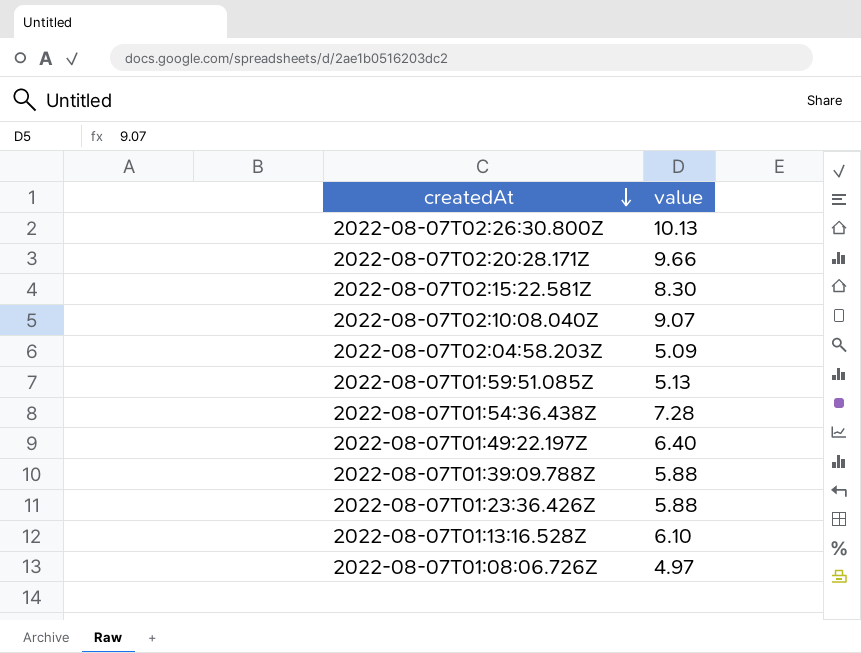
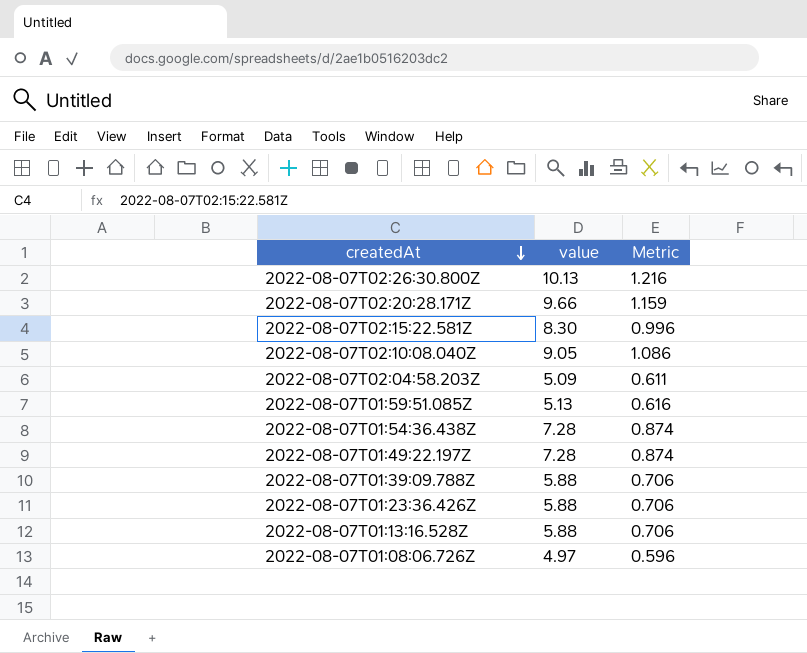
column Metric | formula: none -> [value] * 0.12
2022-08-07T02:10:08.040Z | value: 9.07 -> 9.05
2022-08-07T01:49:22.197Z | value: 6.40 -> 7.28
2022-08-07T01:13:16.528Z | value: 6.10 -> 5.88

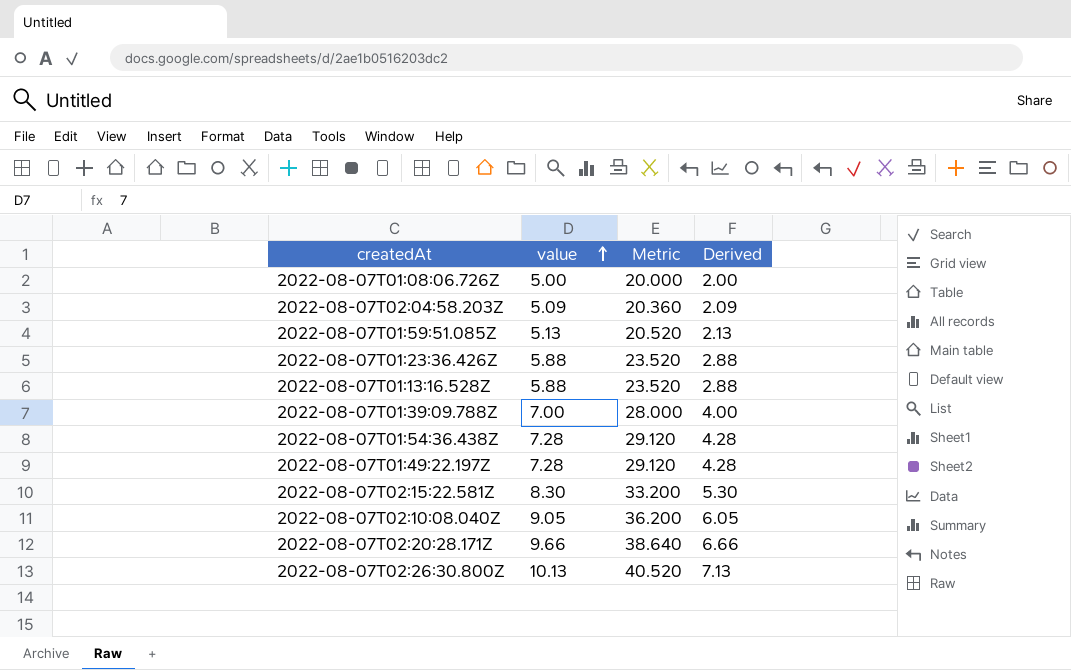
row order: createdAt descending -> value ascending
column Metric | formula: [value] * 0.12 -> [value] * 4
column Derived | formula: none -> [value] - 3
2022-08-07T01:08:06.726Z | value: 4.97 -> 5.00
2022-08-07T01:39:09.788Z | value: 5.88 -> 7.00

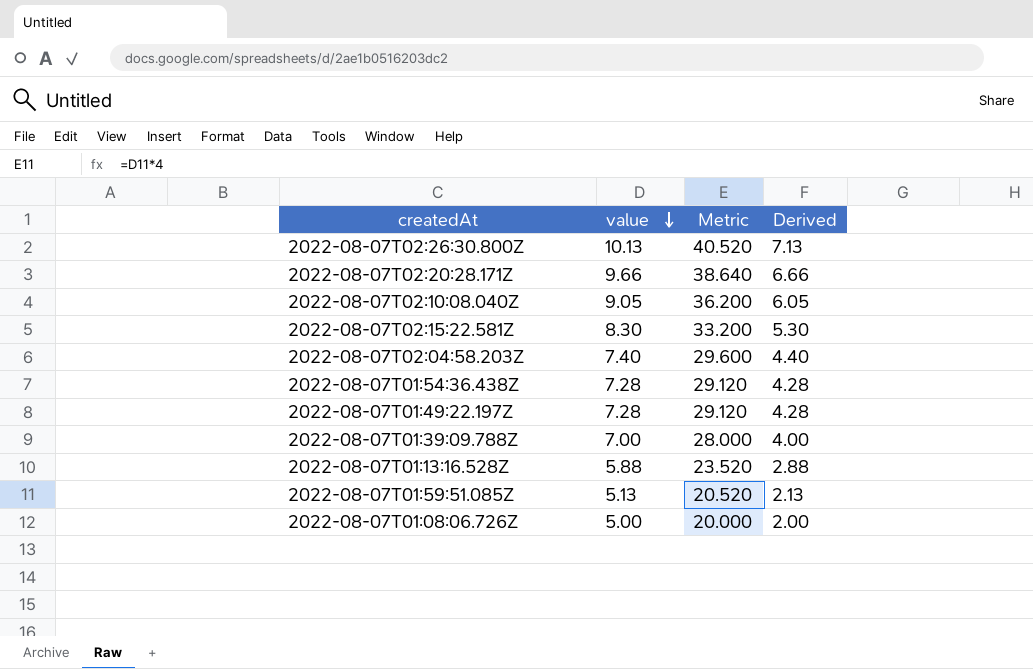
row order: value ascending -> value descending
row 2022-08-07T01:23:36.426Z: 5.88 | 23.520 | 2.88 -> none
2022-08-07T02:04:58.203Z | value: 5.09 -> 7.40
2022-08-07T02:04:58.203Z | Metric: 20.360 -> 29.600
2022-08-07T02:04:58.203Z | Derived: 2.09 -> 4.40

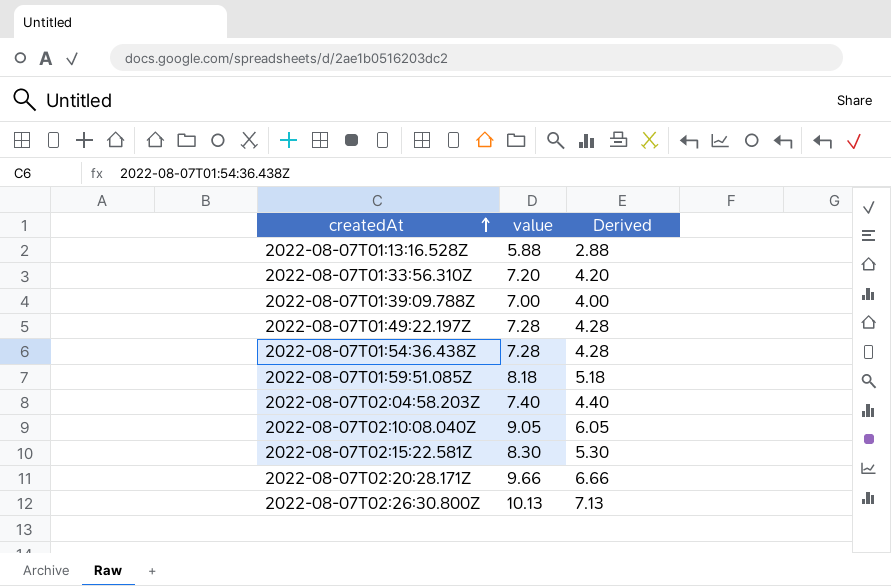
row order: value descending -> createdAt ascending
column Metric | formula: [value] * 4 -> none
row 2022-08-07T01:08:06.726Z: 5.00 | 20.000 | 2.00 -> none
row 2022-08-07T01:33:56.310Z: none -> 7.20 | 4.20
2022-08-07T01:59:51.085Z | value: 5.13 -> 8.18
2022-08-07T01:59:51.085Z | Derived: 2.13 -> 5.18

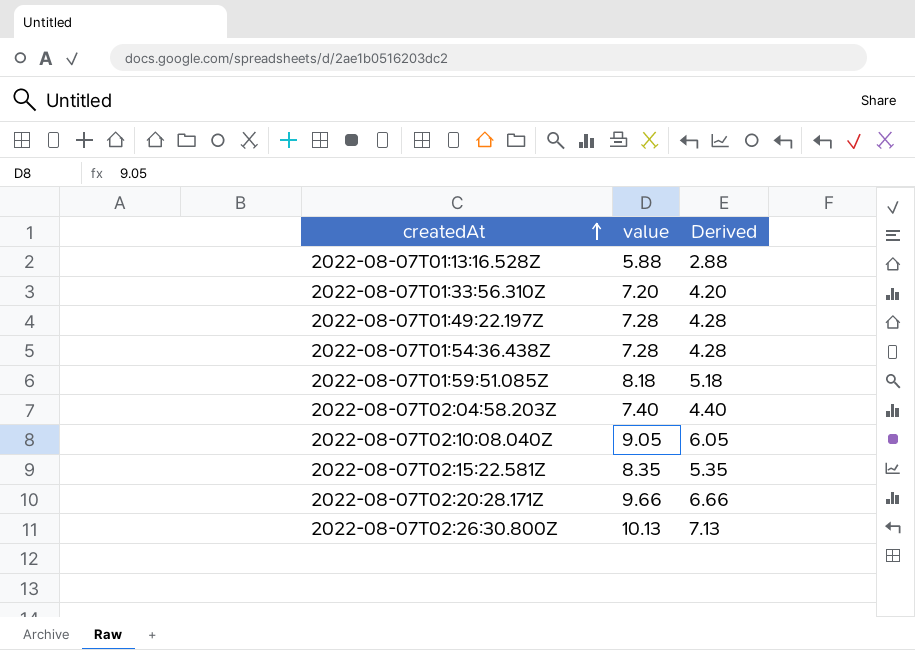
row 2022-08-07T01:39:09.788Z: 7.00 | 4.00 -> none
2022-08-07T02:15:22.581Z | value: 8.30 -> 8.35
2022-08-07T02:15:22.581Z | Derived: 5.30 -> 5.35

